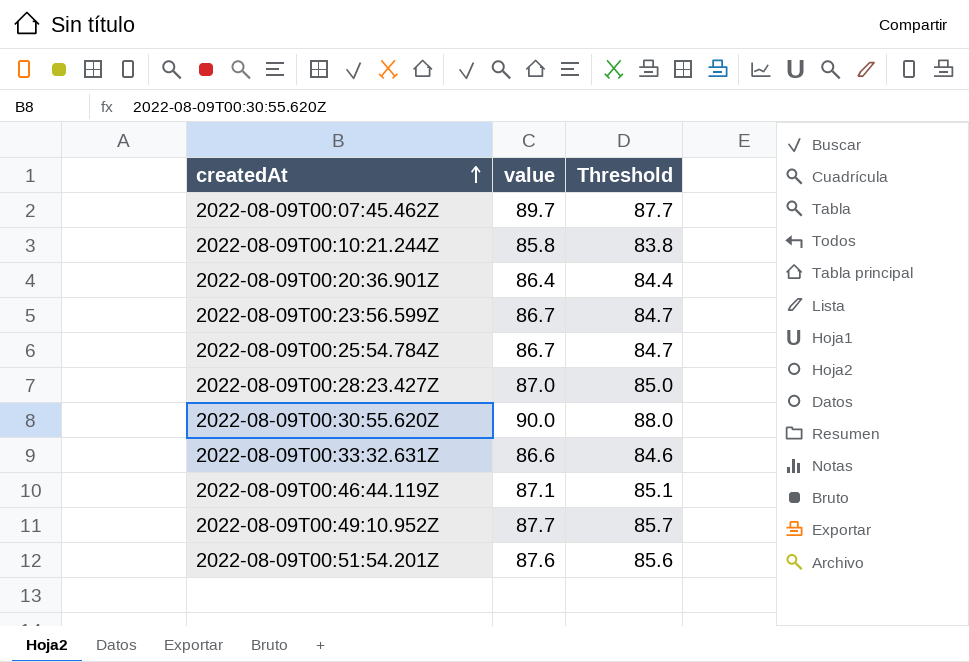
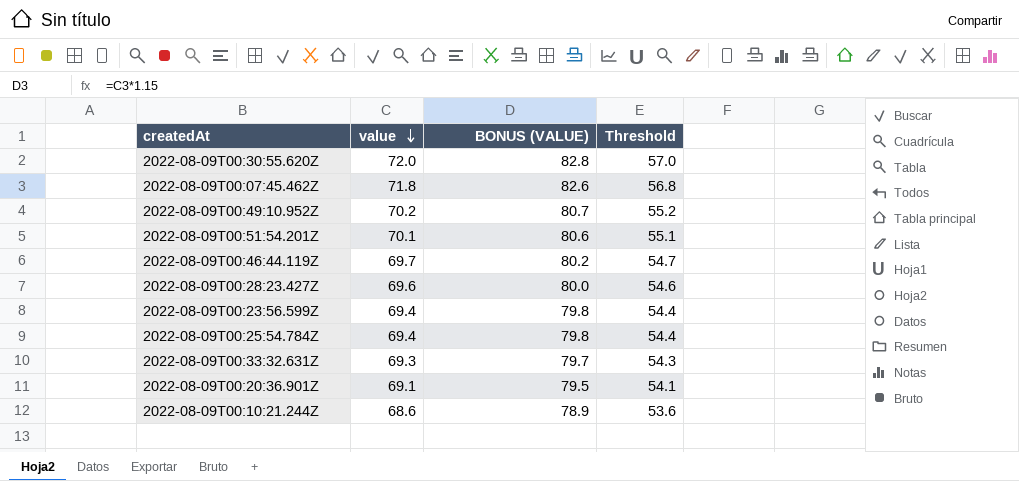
row order: createdAt ascending -> value descending
column BONUS (VALUE) | formula: none -> [value] * 1.15
column Threshold | formula: [value] - 2 -> [value] - 15
2022-08-09T00:30:55.620Z | value: 90.0 -> 72.0
2022-08-09T00:07:45.462Z | value: 89.7 -> 71.8
2022-08-09T00:49:10.952Z | value: 87.7 -> 70.2
2022-08-09T00:51:54.201Z | value: 87.6 -> 70.1
2022-08-09T00:46:44.119Z | value: 87.1 -> 69.7
2022-08-09T00:28:23.427Z | value: 87.0 -> 69.6
2022-08-09T00:23:56.599Z | value: 86.7 -> 69.4
2022-08-09T00:25:54.784Z | value: 86.7 -> 69.4
2022-08-09T00:33:32.631Z | value: 86.6 -> 69.3
2022-08-09T00:20:36.901Z | value: 86.4 -> 69.1
2022-08-09T00:10:21.244Z | value: 85.8 -> 68.6

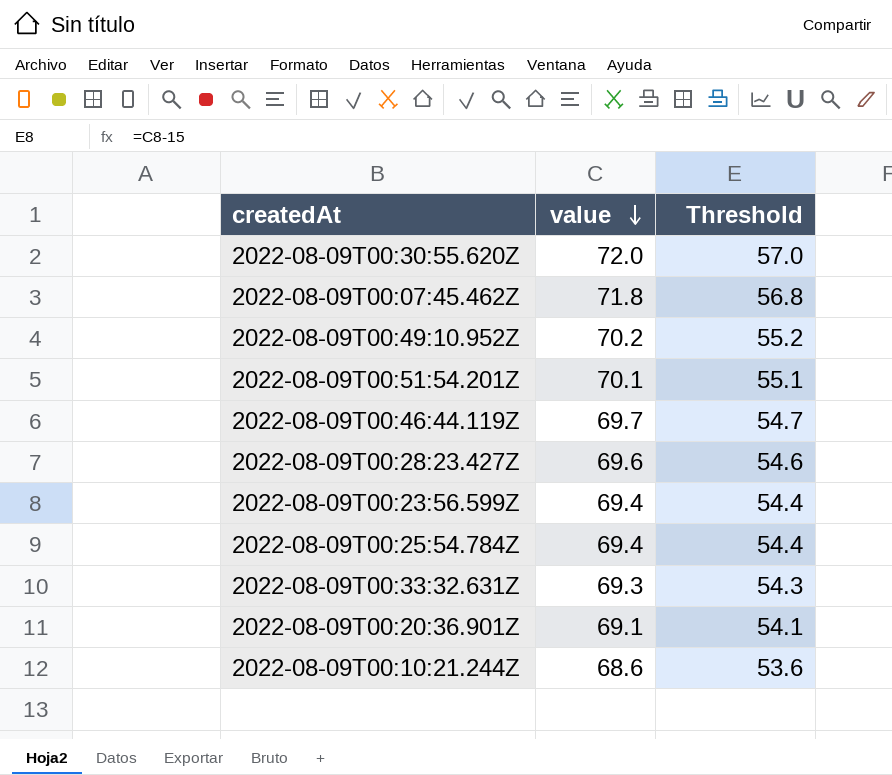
column BONUS (VALUE) | formula: [value] * 1.15 -> none

